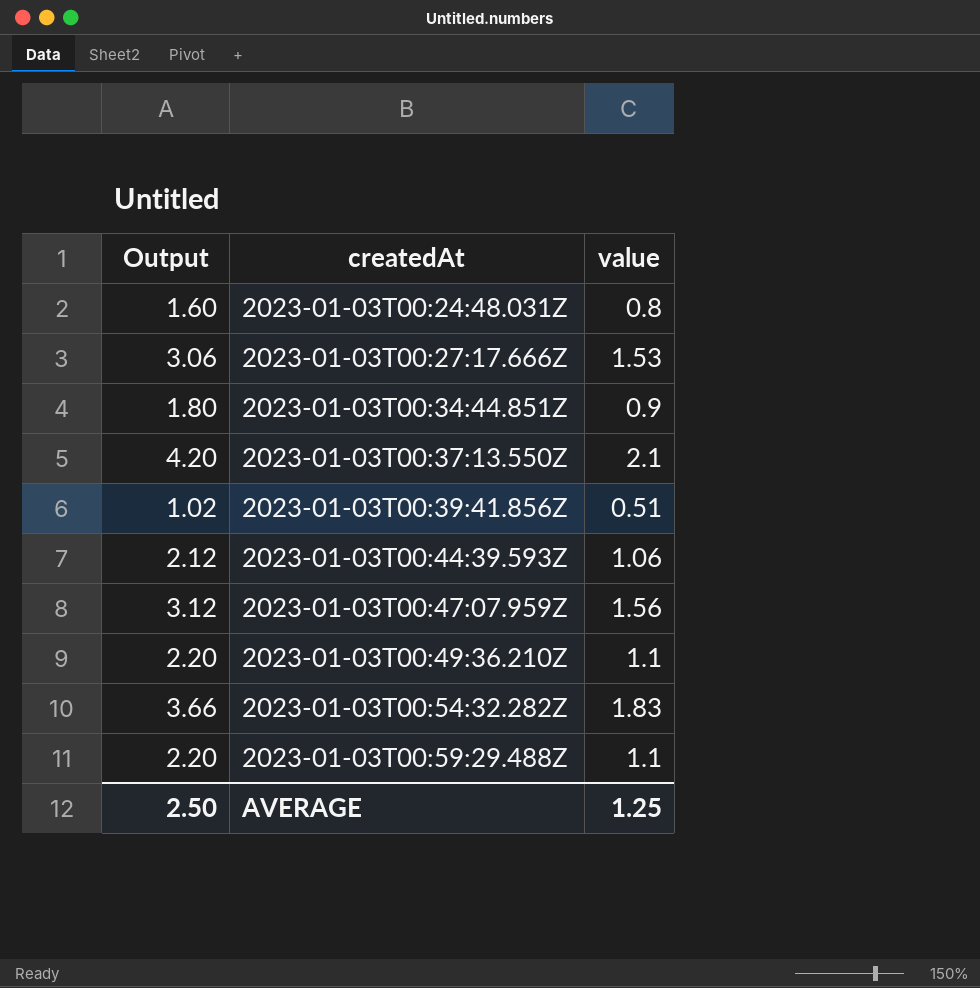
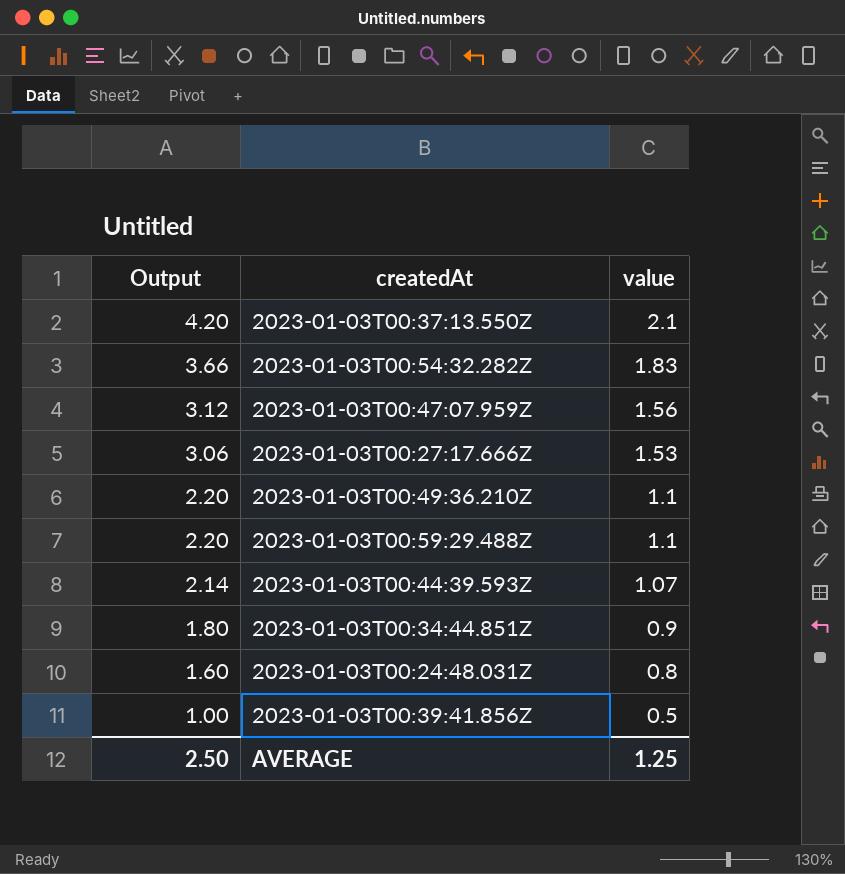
row order: createdAt ascending -> Output descending
2023-01-03T00:44:39.593Z | Output: 2.12 -> 2.14
2023-01-03T00:44:39.593Z | value: 1.06 -> 1.07
2023-01-03T00:39:41.856Z | Output: 1.02 -> 1.00
2023-01-03T00:39:41.856Z | value: 0.51 -> 0.5

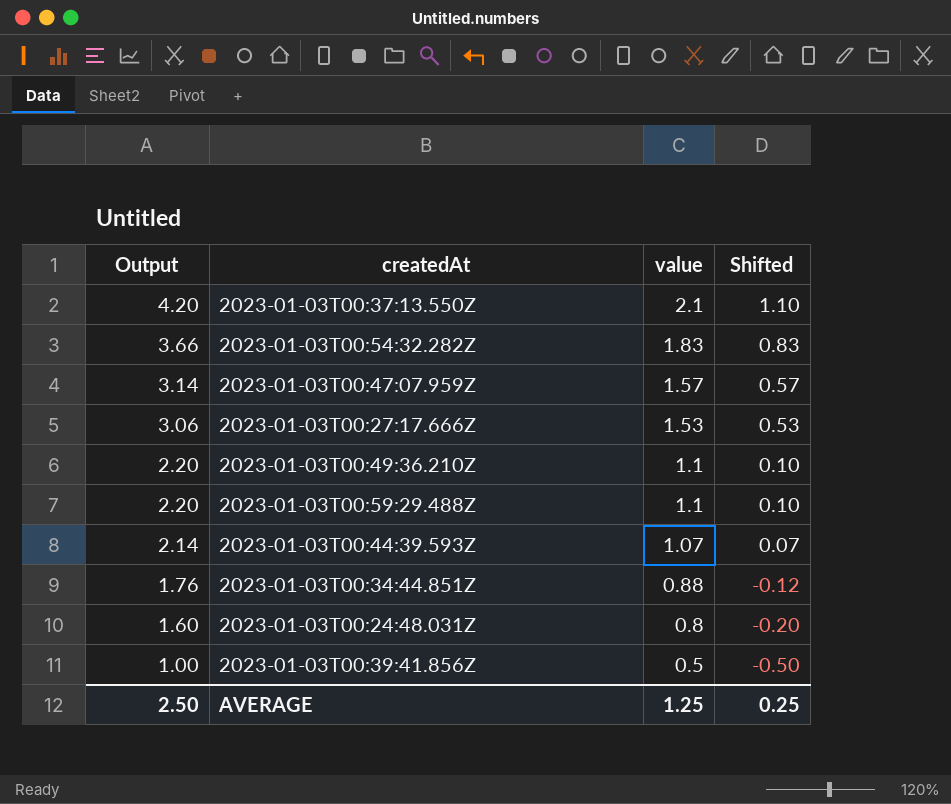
column Shifted | formula: none -> [value] - 1
2023-01-03T00:47:07.959Z | Output: 3.12 -> 3.14
2023-01-03T00:47:07.959Z | value: 1.56 -> 1.57
2023-01-03T00:34:44.851Z | Output: 1.80 -> 1.76
2023-01-03T00:34:44.851Z | value: 0.9 -> 0.88

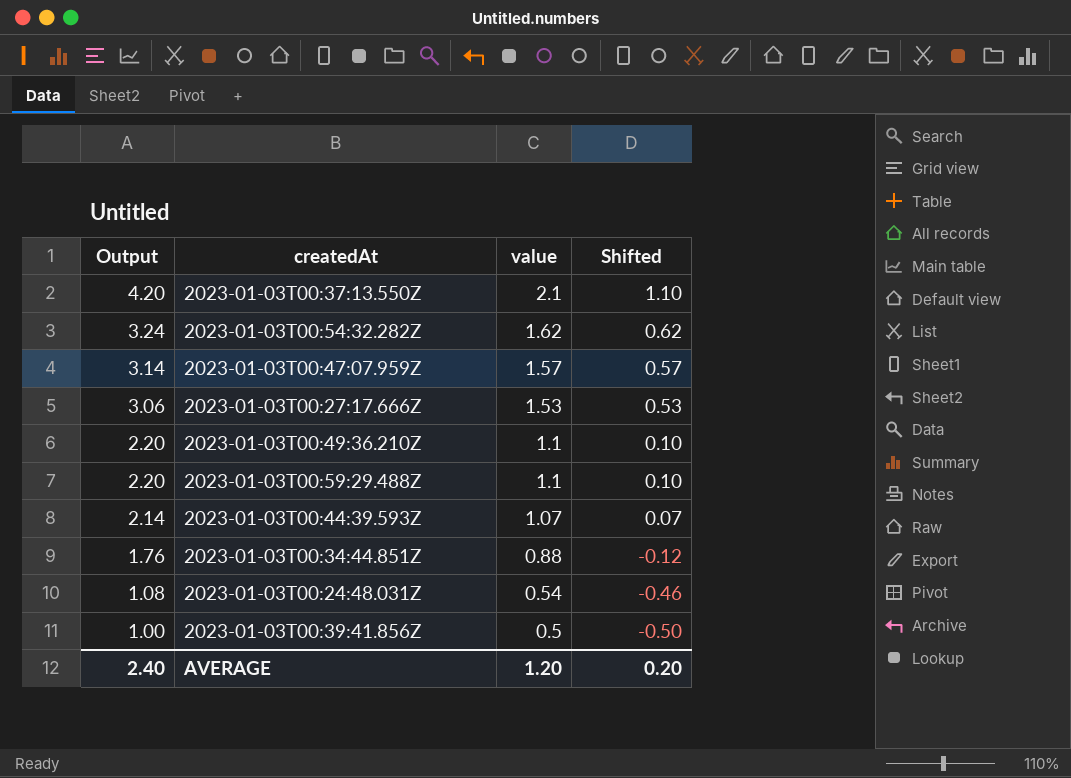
2023-01-03T00:54:32.282Z | Output: 3.66 -> 3.24
2023-01-03T00:54:32.282Z | value: 1.83 -> 1.62
2023-01-03T00:54:32.282Z | Shifted: 0.83 -> 0.62
2023-01-03T00:24:48.031Z | Output: 1.60 -> 1.08
2023-01-03T00:24:48.031Z | value: 0.8 -> 0.54
2023-01-03T00:24:48.031Z | Shifted: -0.20 -> -0.46
AVERAGE | Output: 2.50 -> 2.40
AVERAGE | value: 1.25 -> 1.20
AVERAGE | Shifted: 0.25 -> 0.20

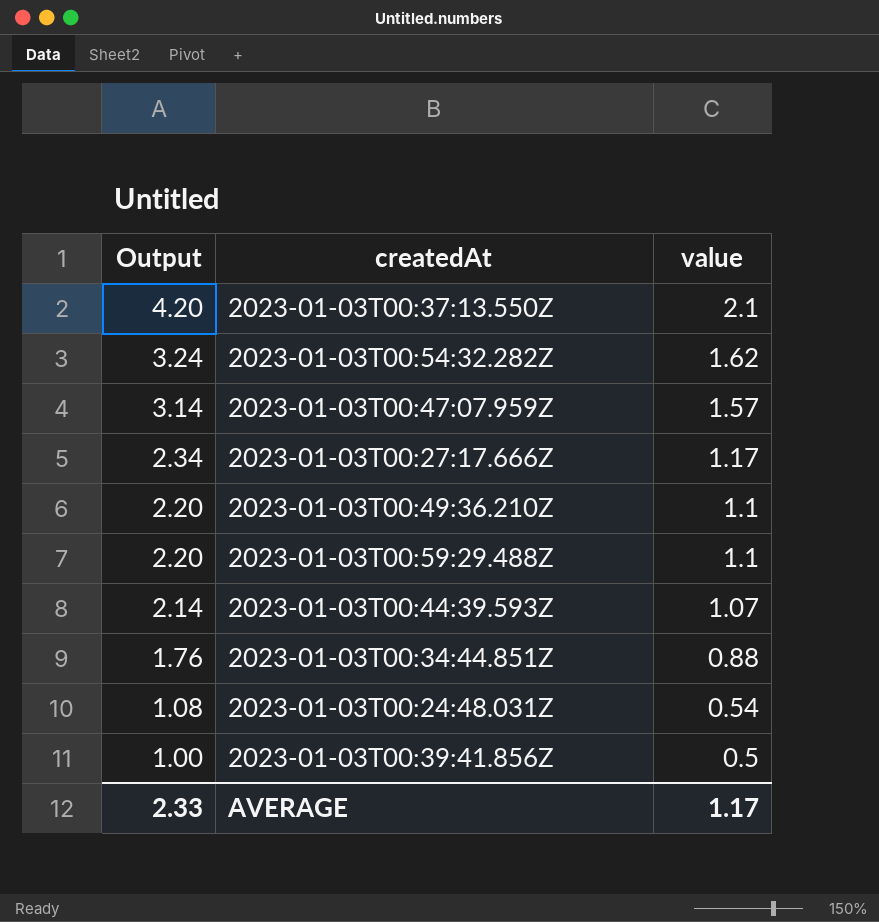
column Shifted | formula: [value] - 1 -> none
2023-01-03T00:27:17.666Z | Output: 3.06 -> 2.34
2023-01-03T00:27:17.666Z | value: 1.53 -> 1.17
AVERAGE | Output: 2.40 -> 2.33
AVERAGE | value: 1.20 -> 1.17

